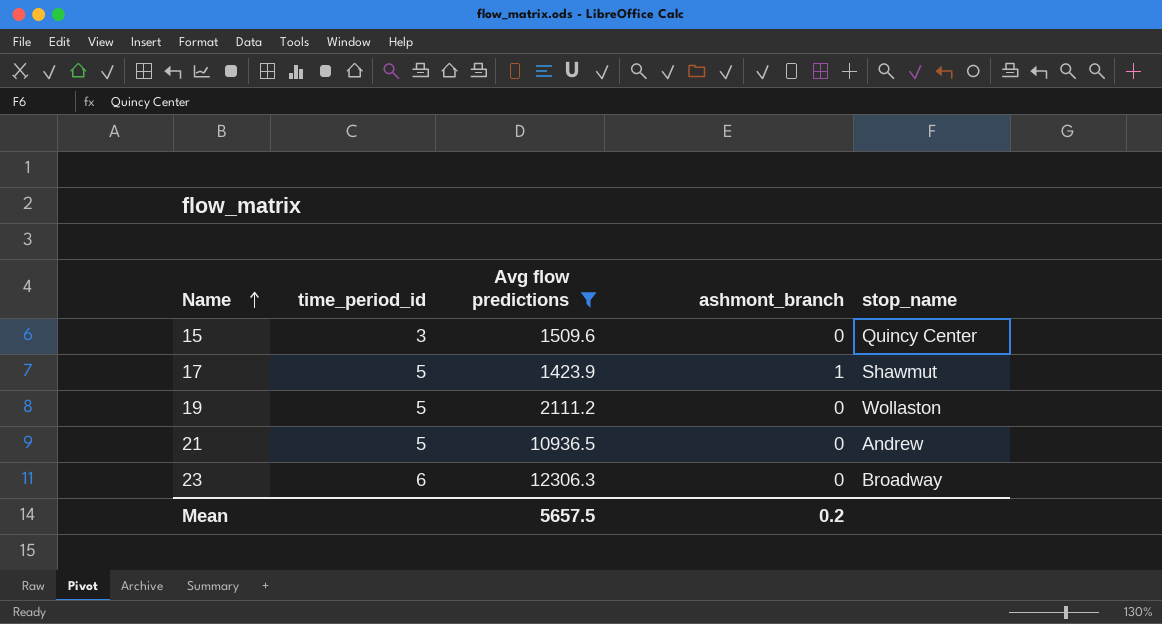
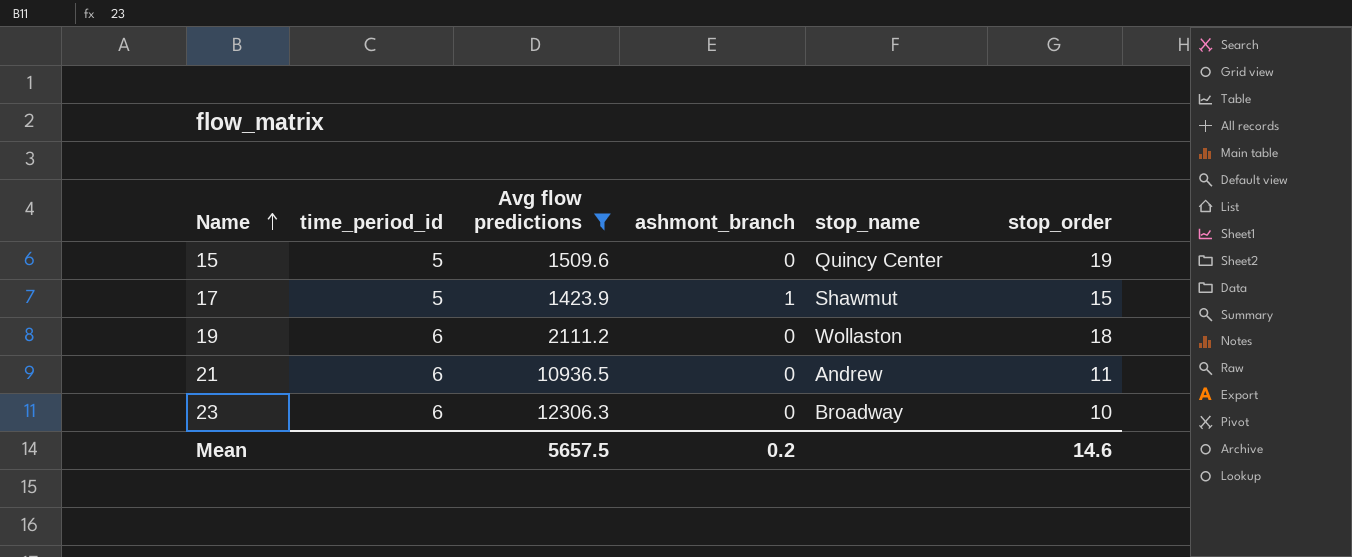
column stop_order | position: none -> 6
15 | time_period_id: 3 -> 5
19 | time_period_id: 5 -> 6
21 | time_period_id: 5 -> 6

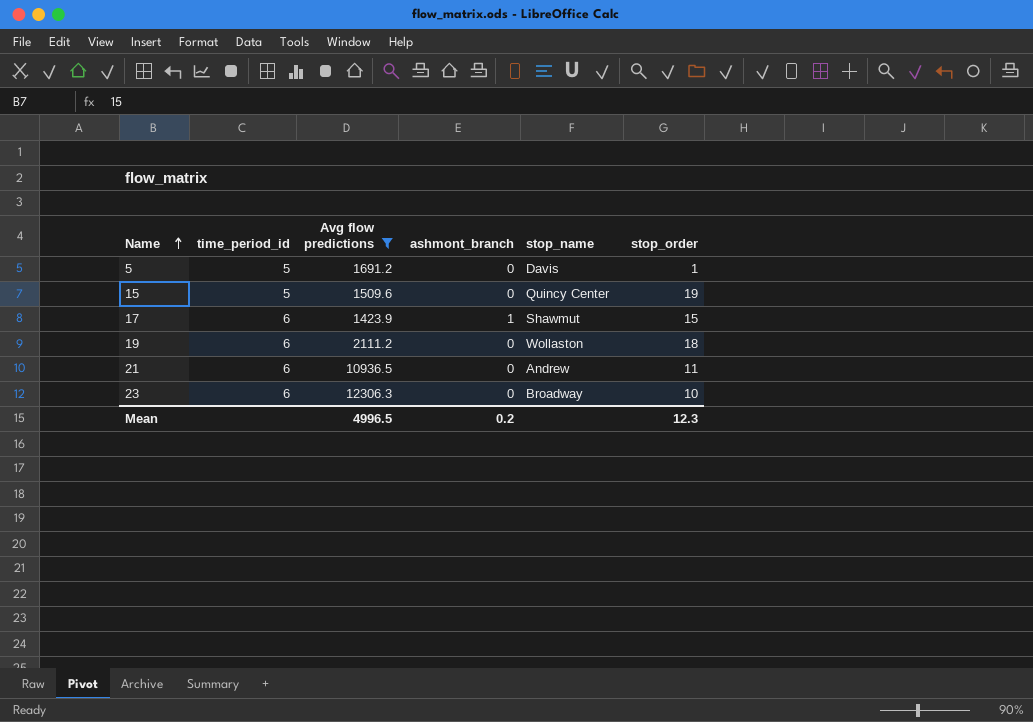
row 5: none -> 5 | 1691.2 | 0 | Davis | 1
17 | time_period_id: 5 -> 6
Mean | Avg flow predictions: 5657.5 -> 4996.5
Mean | stop_order: 14.6 -> 12.3

